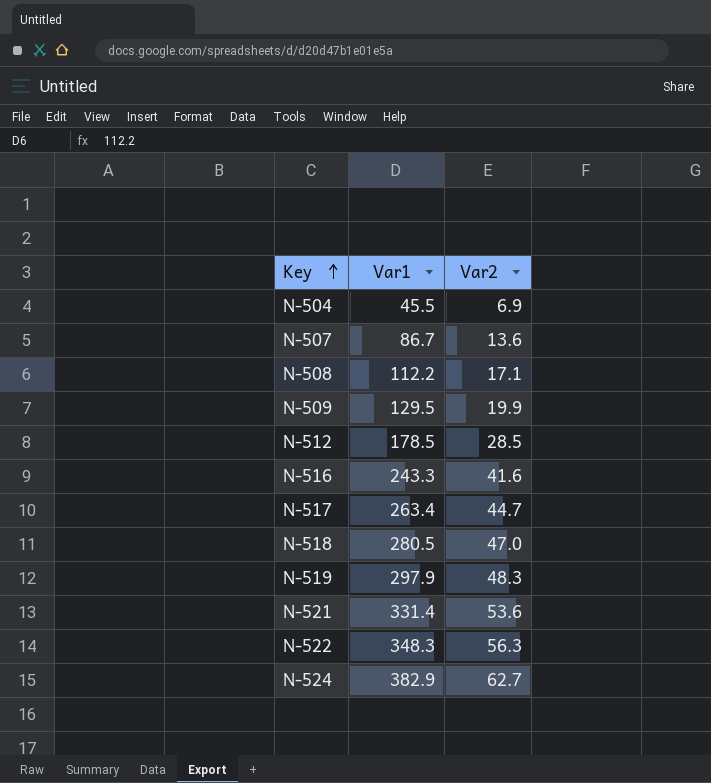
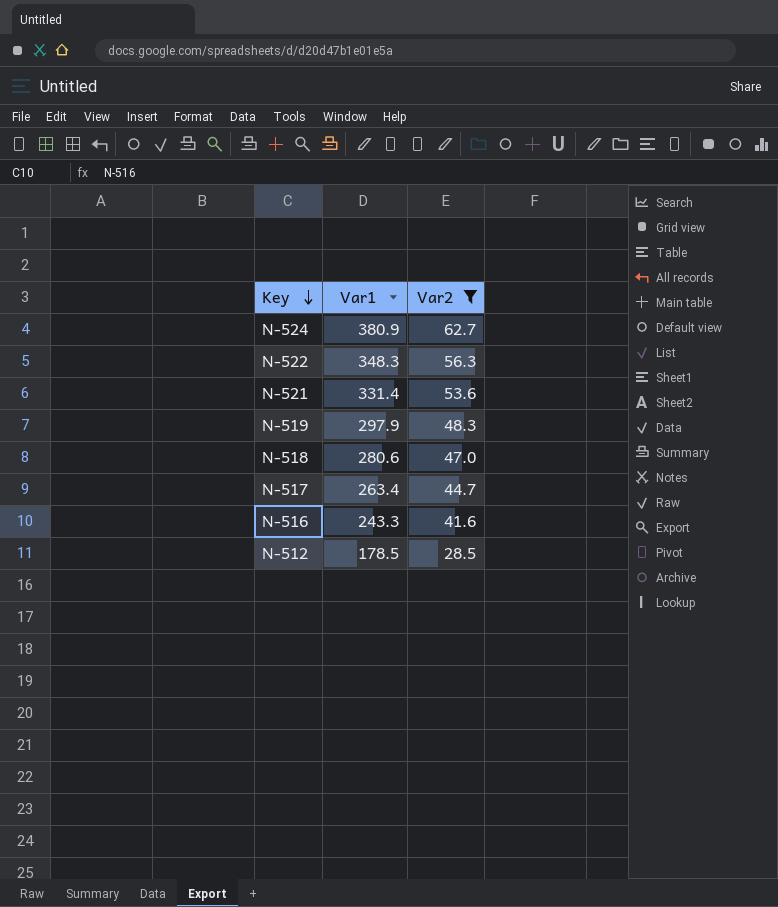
filter: none -> Var2 >= 28.5
row order: Key ascending -> Key descending
N-524 | Var1: 382.9 -> 380.9
N-518 | Var1: 280.5 -> 280.6

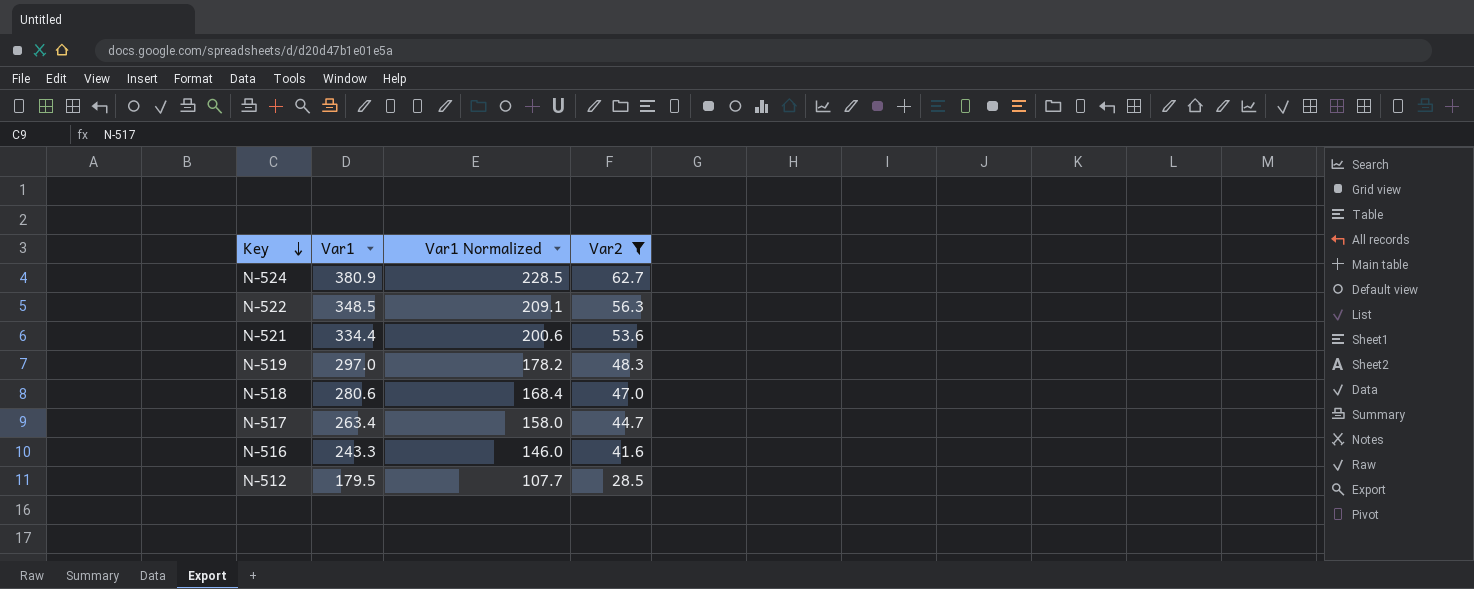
column Var1 Normalized | formula: none -> [Var1] * 0.6
N-522 | Var1: 348.3 -> 348.5
N-521 | Var1: 331.4 -> 334.4
N-519 | Var1: 297.9 -> 297.0
N-512 | Var1: 178.5 -> 179.5

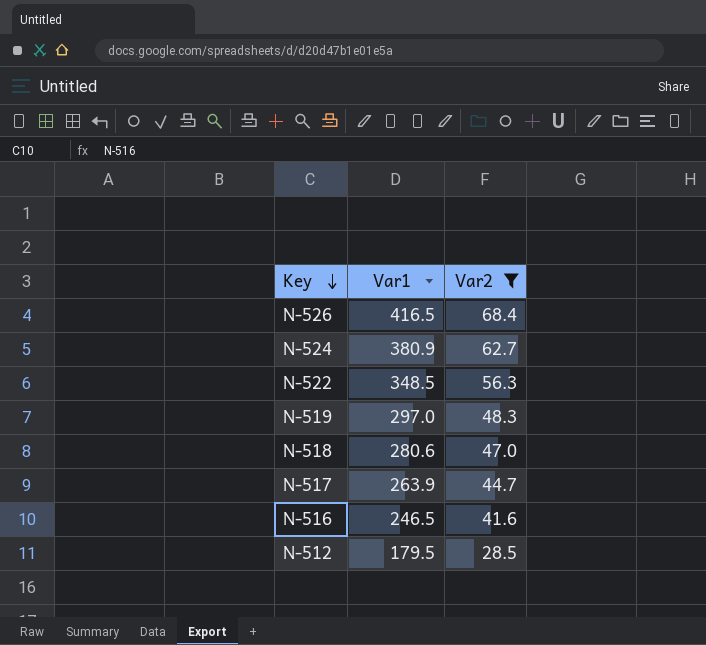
column Var1 Normalized | formula: [Var1] * 0.6 -> none
row N-521: 334.4 | 200.6 | 53.6 -> none
row N-526: none -> 416.5 | 68.4
N-517 | Var1: 263.4 -> 263.9
N-516 | Var1: 243.3 -> 246.5

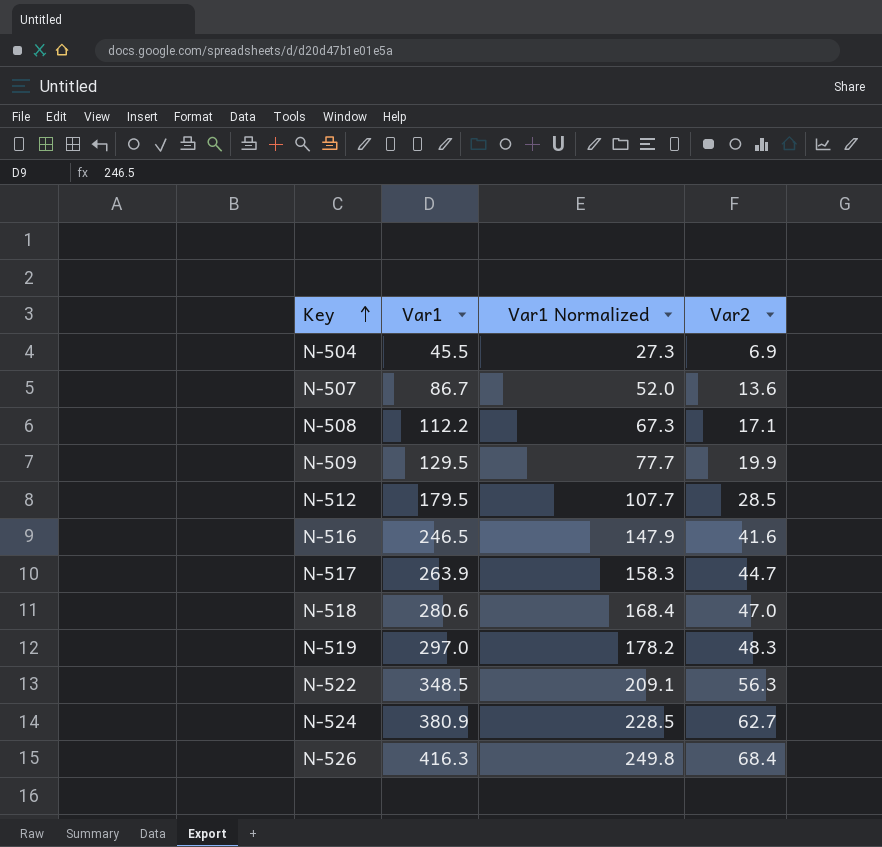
filter: Var2 >= 28.5 -> none
row order: Key descending -> Key ascending
column Var1 Normalized | formula: none -> [Var1] * 0.6
N-526 | Var1: 416.5 -> 416.3

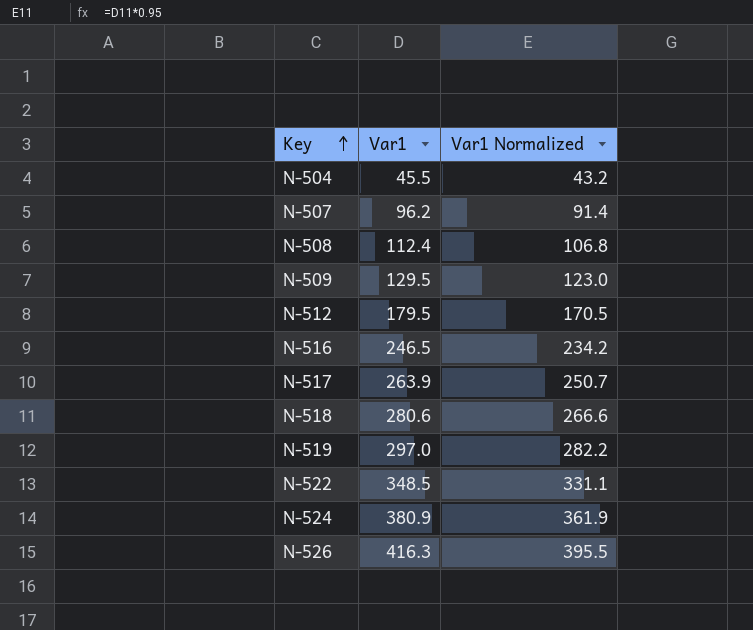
column Var2 | position: 4 -> none
column Var1 Normalized | formula: [Var1] * 0.6 -> [Var1] * 0.95
N-507 | Var1: 86.7 -> 96.2
N-508 | Var1: 112.2 -> 112.4

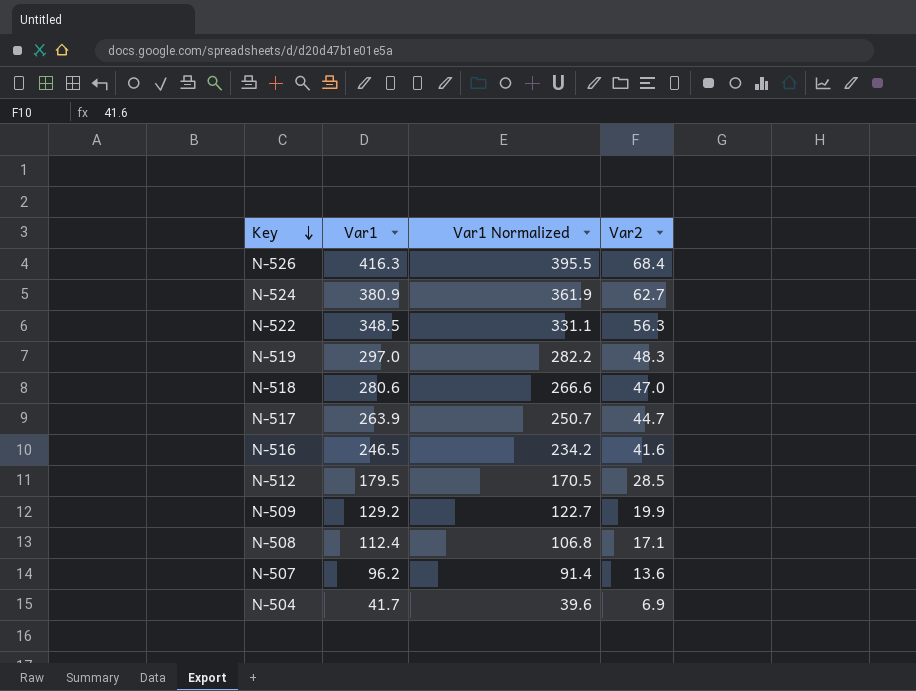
row order: Key ascending -> Key descending
column Var2 | position: none -> 4
N-509 | Var1: 129.5 -> 129.2
N-509 | Var1 Normalized: 123.0 -> 122.7
N-504 | Var1: 45.5 -> 41.7
N-504 | Var1 Normalized: 43.2 -> 39.6

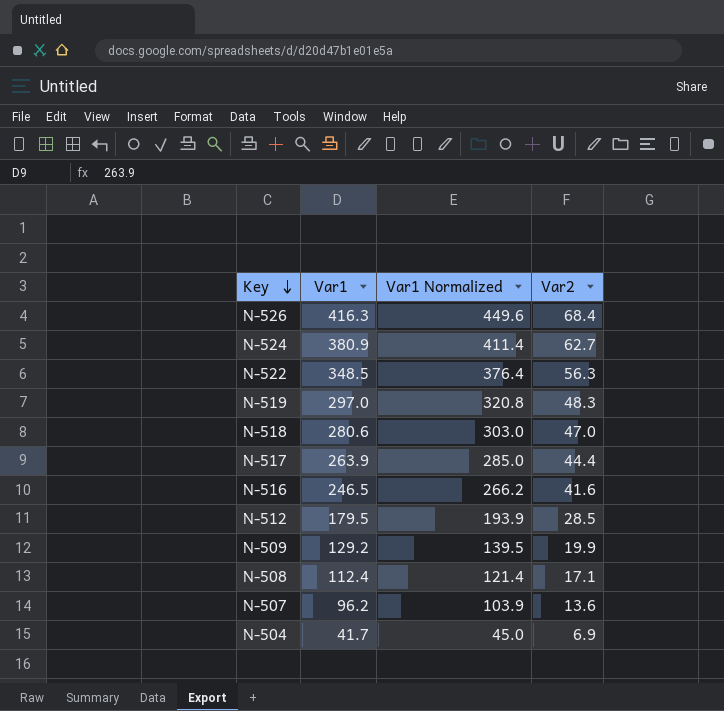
column Var1 Normalized | formula: [Var1] * 0.95 -> [Var1] * 1.08
N-517 | Var2: 44.7 -> 44.4

